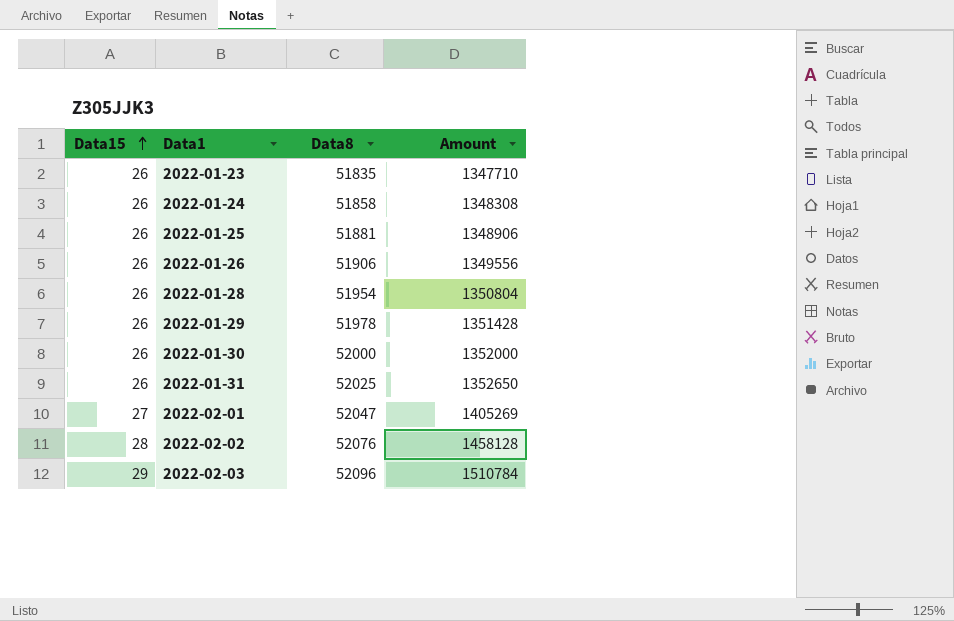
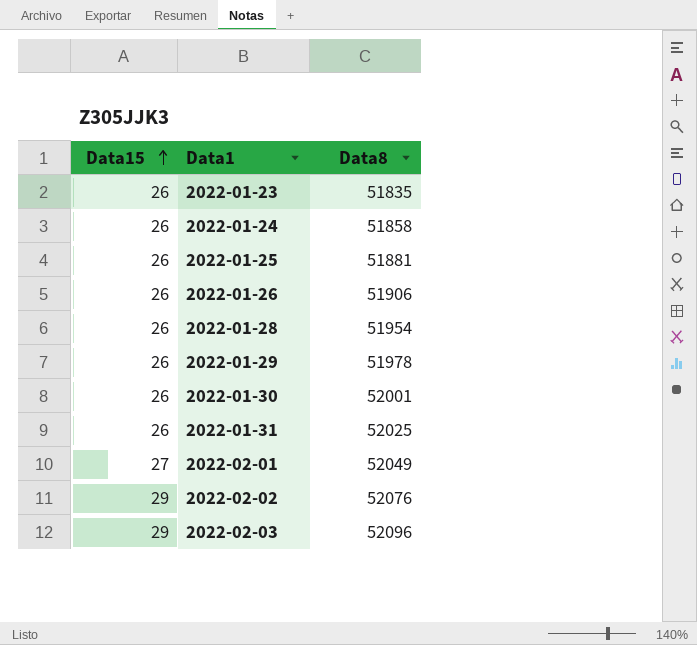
column Amount | formula: [Data15] * [Data8] -> none
2022-01-30 | Data8: 52000 -> 52001
2022-02-01 | Data8: 52047 -> 52049
2022-02-02 | Data15: 28 -> 29

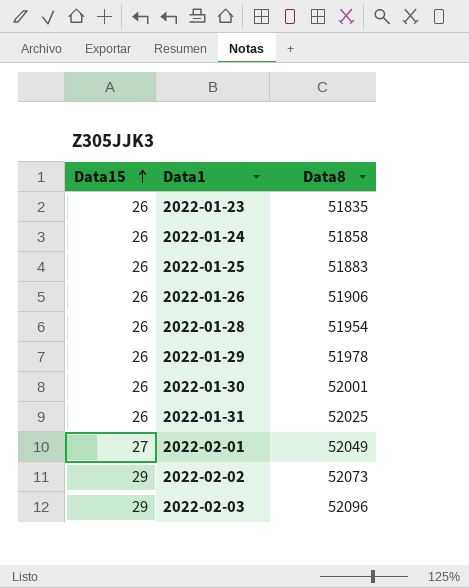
2022-01-25 | Data8: 51881 -> 51883
2022-02-02 | Data8: 52076 -> 52073

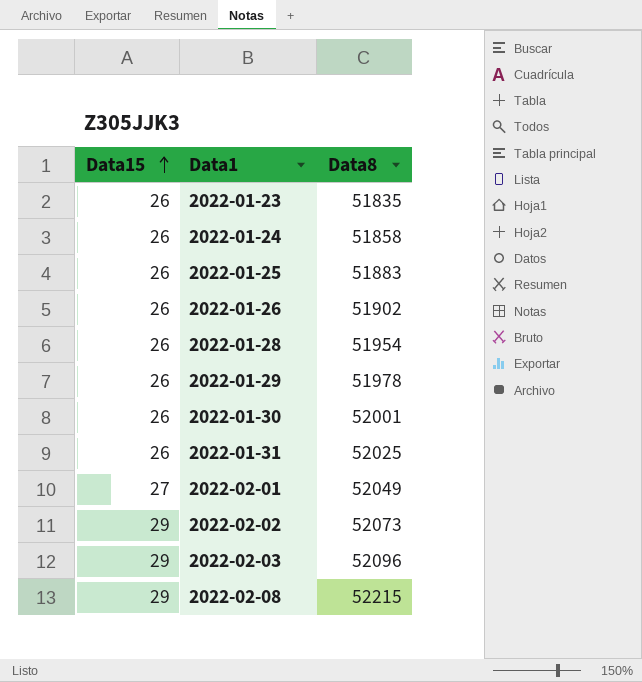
2022-01-26 | Data8: 51906 -> 51902
row 2022-02-08: none -> 29 | 52215

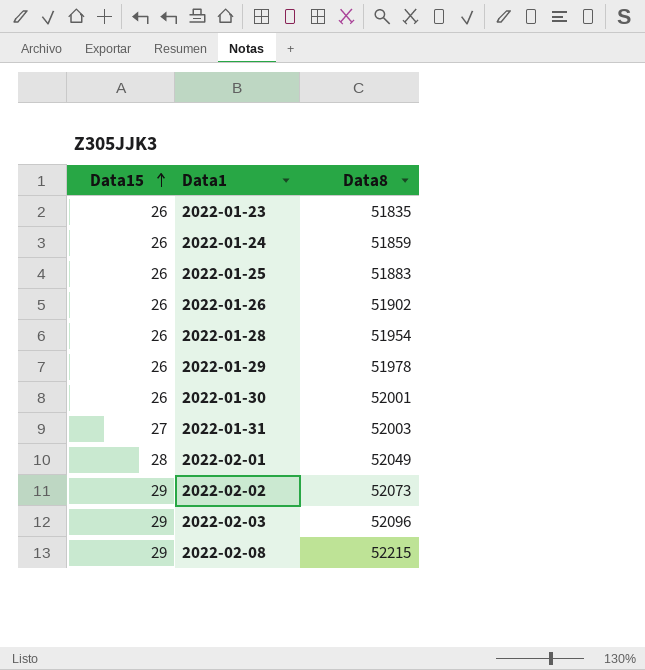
2022-01-24 | Data8: 51858 -> 51859
2022-01-31 | Data15: 26 -> 27
2022-01-31 | Data8: 52025 -> 52003
2022-02-01 | Data15: 27 -> 28

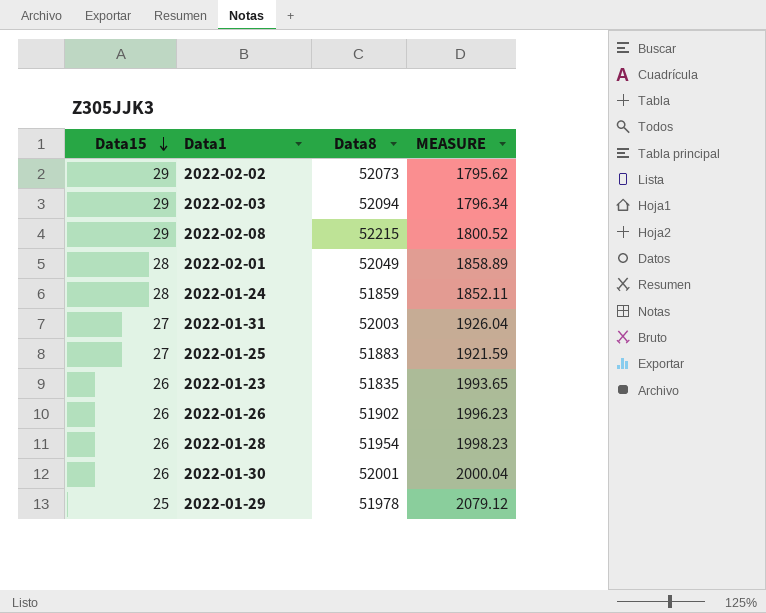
row order: Data15 ascending -> Data15 descending
column MEASURE | formula: none -> [Data8] / [Data15]
2022-02-03 | Data8: 52096 -> 52094
2022-01-24 | Data15: 26 -> 28
2022-01-25 | Data15: 26 -> 27
2022-01-29 | Data15: 26 -> 25

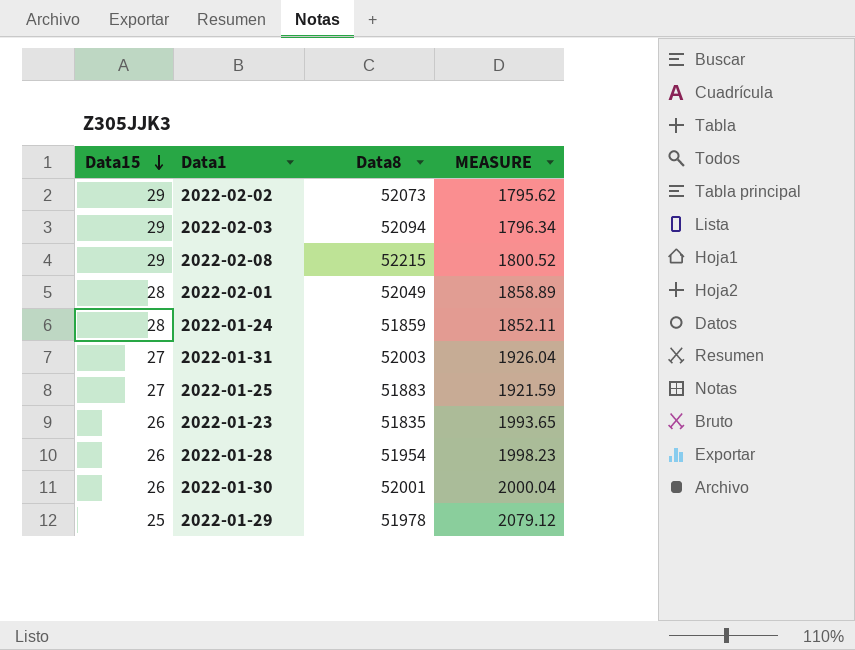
row 2022-01-26: 26 | 51902 | 1996.23 -> none

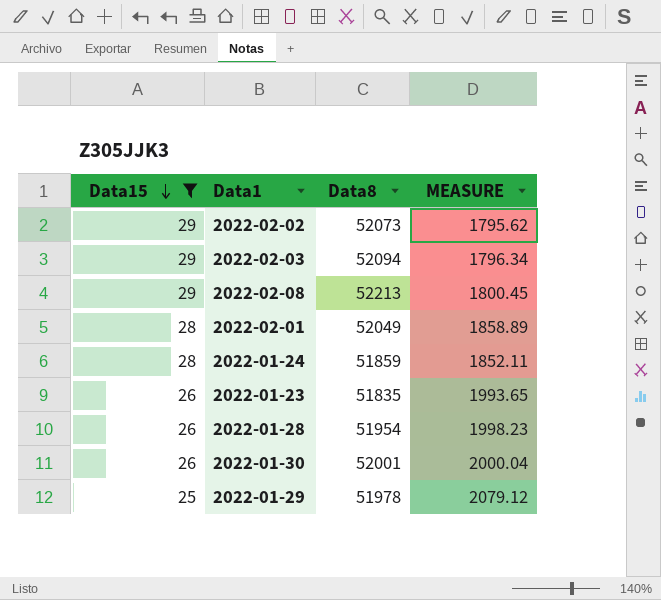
filter: none -> Data15 != 27
2022-02-08 | Data8: 52215 -> 52213
2022-02-08 | MEASURE: 1800.52 -> 1800.45

